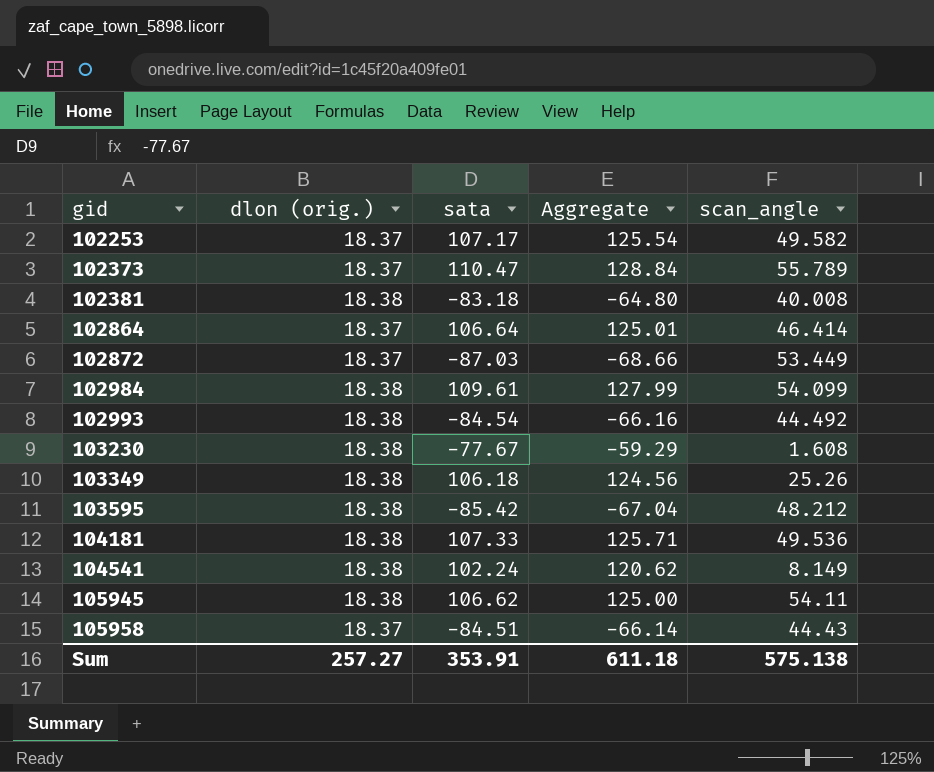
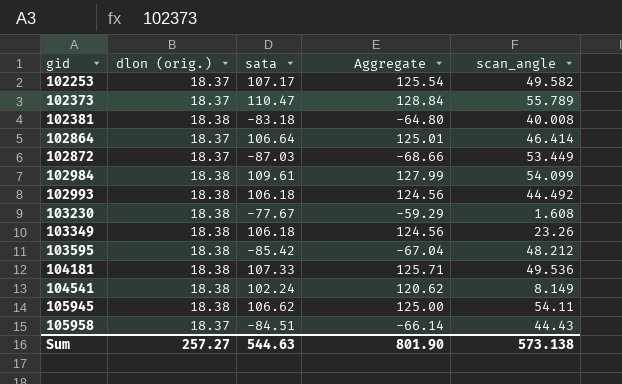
102993 | sata: -84.54 -> 106.18
102993 | Aggregate: -66.16 -> 124.56
103349 | scan_angle: 25.26 -> 23.26
Sum | sata: 353.91 -> 544.63
Sum | Aggregate: 611.18 -> 801.90
Sum | scan_angle: 575.138 -> 573.138

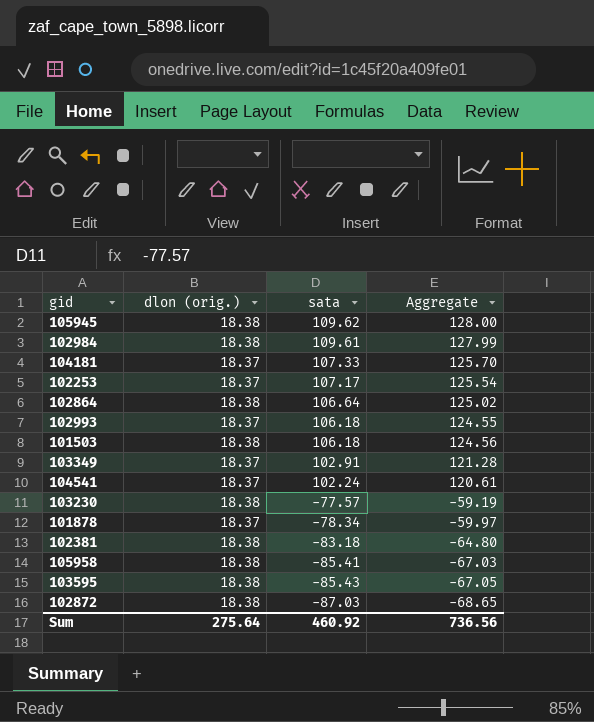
row order: gid ascending -> sata descending
column scan_angle | position: 5 -> none
row 102373: 18.37 | 110.47 | 128.84 | 55.789 -> none
105945 | sata: 106.62 -> 109.62
105945 | Aggregate: 125.00 -> 128.00
104181 | dlon (orig.): 18.38 -> 18.37
104181 | Aggregate: 125.71 -> 125.70
102864 | dlon (orig.): 18.37 -> 18.38
102864 | Aggregate: 125.01 -> 125.02
102993 | dlon (orig.): 18.38 -> 18.37
102993 | Aggregate: 124.56 -> 124.55
row 101503: none -> 18.38 | 106.18 | 124.56
103349 | dlon (orig.): 18.38 -> 18.37
103349 | sata: 106.18 -> 102.91
103349 | Aggregate: 124.56 -> 121.28
104541 | dlon (orig.): 18.38 -> 18.37
104541 | Aggregate: 120.62 -> 120.61
103230 | sata: -77.67 -> -77.57
103230 | Aggregate: -59.29 -> -59.19
row 101878: none -> 18.37 | -78.34 | -59.97
105958 | dlon (orig.): 18.37 -> 18.38
105958 | sata: -84.51 -> -85.41
105958 | Aggregate: -66.14 -> -67.03
103595 | sata: -85.42 -> -85.43
103595 | Aggregate: -67.04 -> -67.05
102872 | dlon (orig.): 18.37 -> 18.38
102872 | Aggregate: -68.66 -> -68.65
Sum | dlon (orig.): 257.27 -> 275.64
Sum | sata: 544.63 -> 460.92
Sum | Aggregate: 801.90 -> 736.56

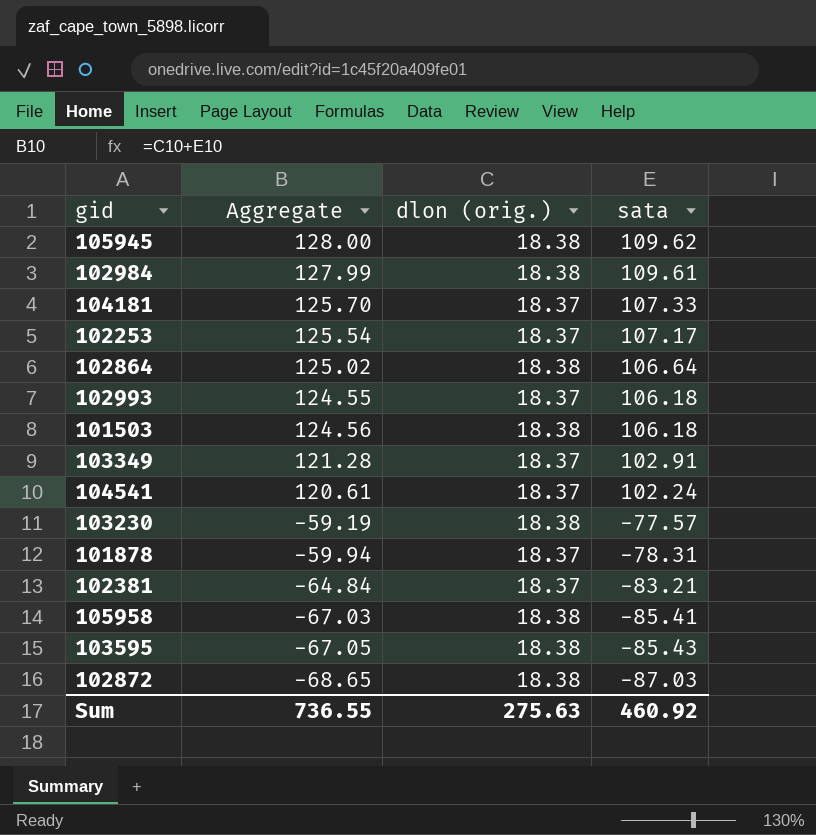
column Aggregate | position: 4 -> 2
101878 | Aggregate: -59.97 -> -59.94
101878 | sata: -78.34 -> -78.31
102381 | Aggregate: -64.80 -> -64.84
102381 | dlon (orig.): 18.38 -> 18.37
102381 | sata: -83.18 -> -83.21
Sum | Aggregate: 736.56 -> 736.55
Sum | dlon (orig.): 275.64 -> 275.63

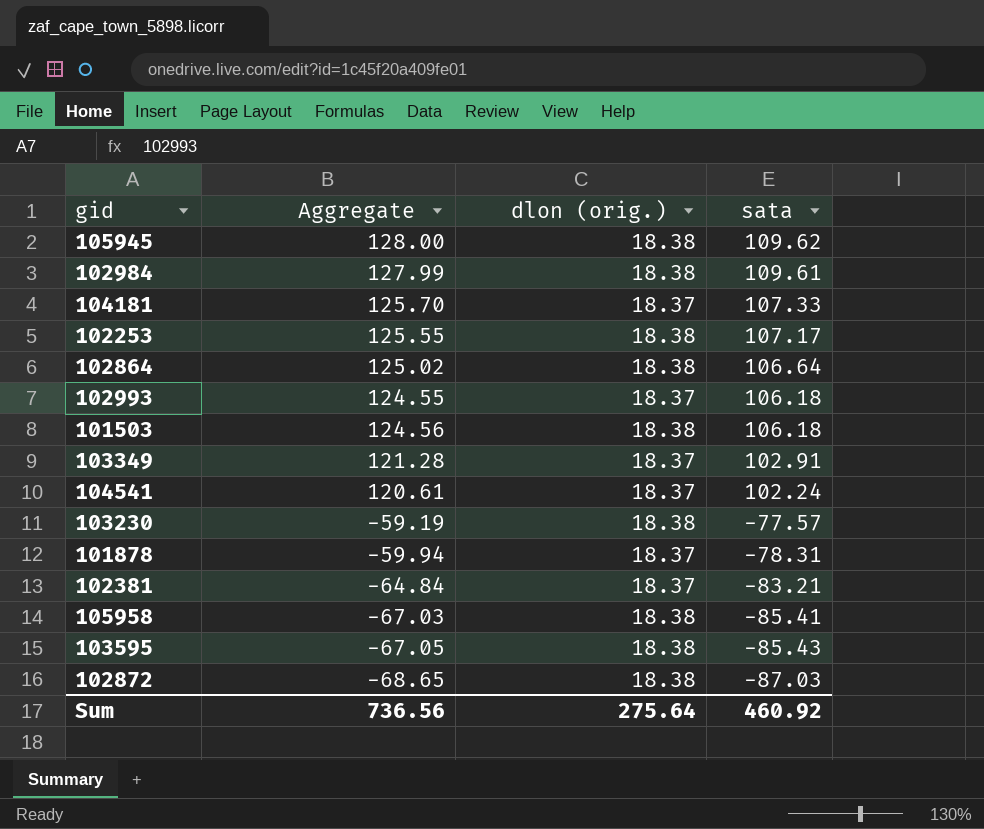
102253 | Aggregate: 125.54 -> 125.55
102253 | dlon (orig.): 18.37 -> 18.38
Sum | Aggregate: 736.55 -> 736.56
Sum | dlon (orig.): 275.63 -> 275.64

